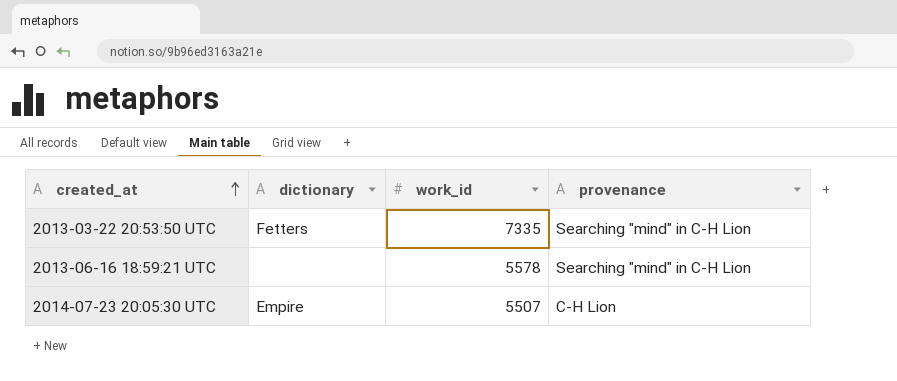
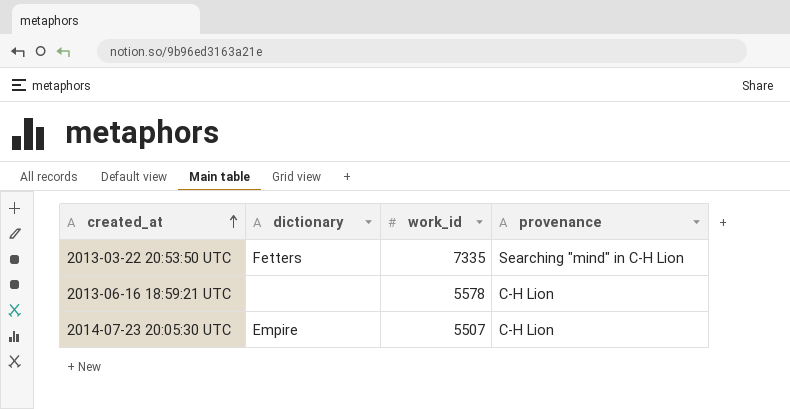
2013-06-16 18:59:21 UTC | provenance: Searching "mind" in C-H Lion -> C-H Lion

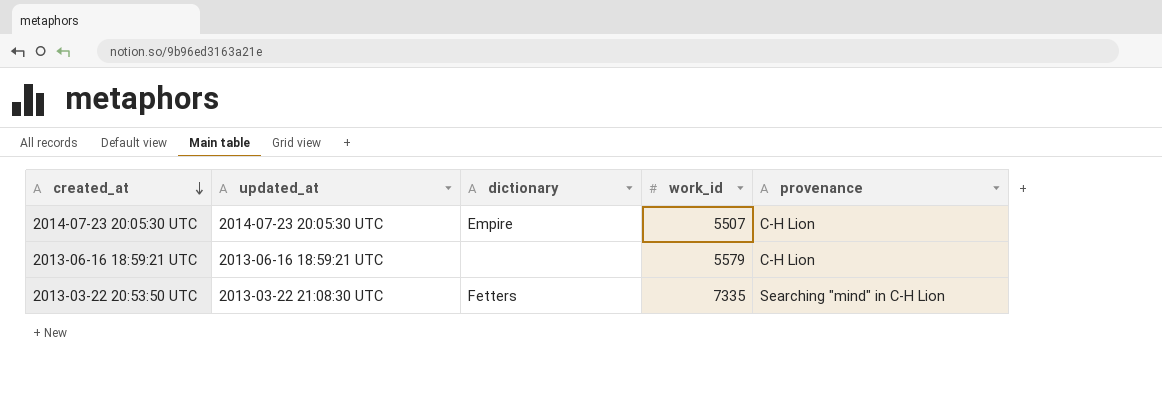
row order: created_at ascending -> created_at descending
column updated_at | position: none -> 2
2013-06-16 18:59:21 UTC | work_id: 5578 -> 5579

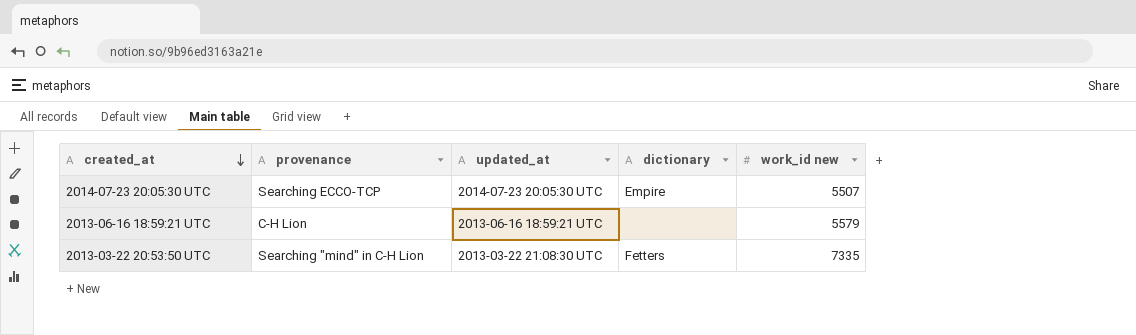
column provenance | position: 5 -> 2
column name: work_id -> work_id new
2014-07-23 20:05:30 UTC | provenance: C-H Lion -> Searching ECCO-TCP

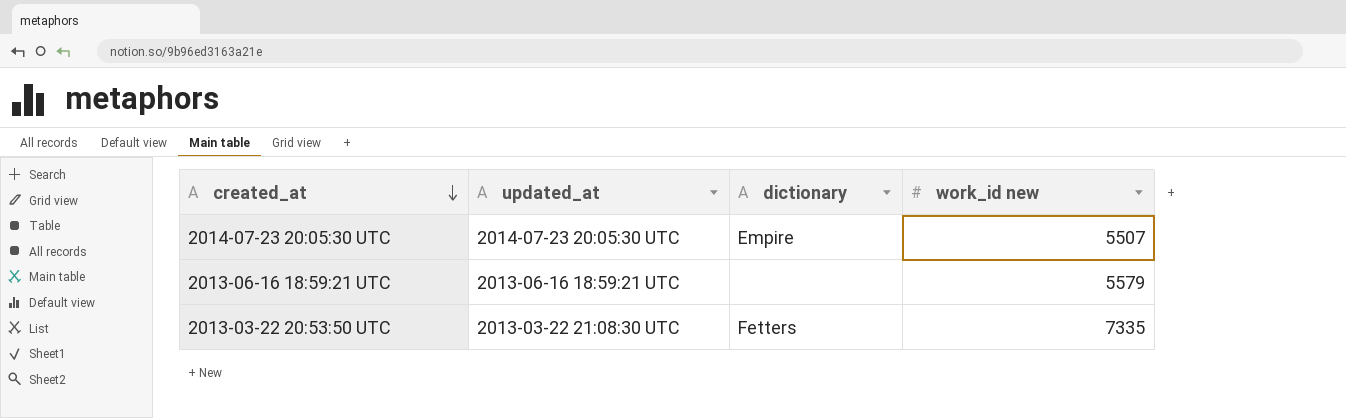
column provenance | position: 2 -> none

